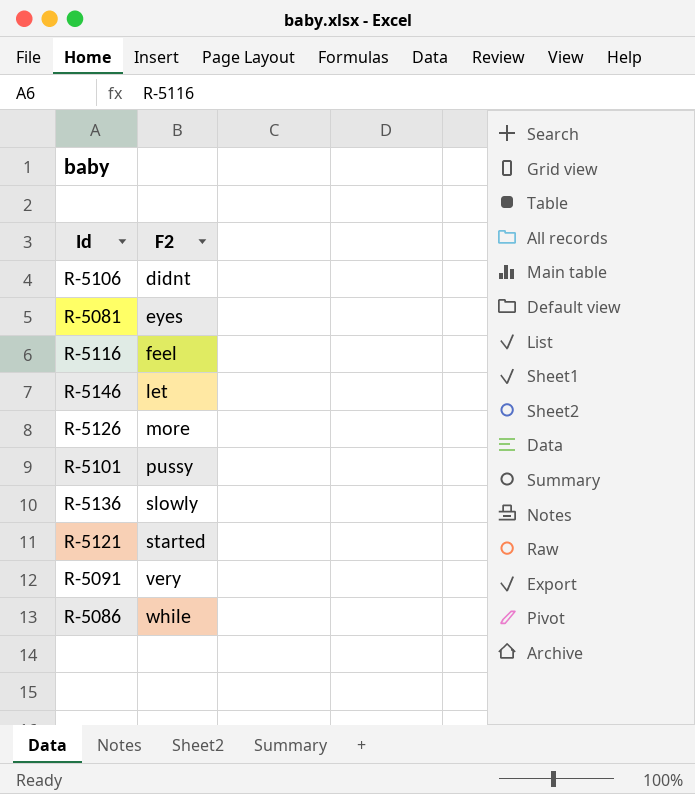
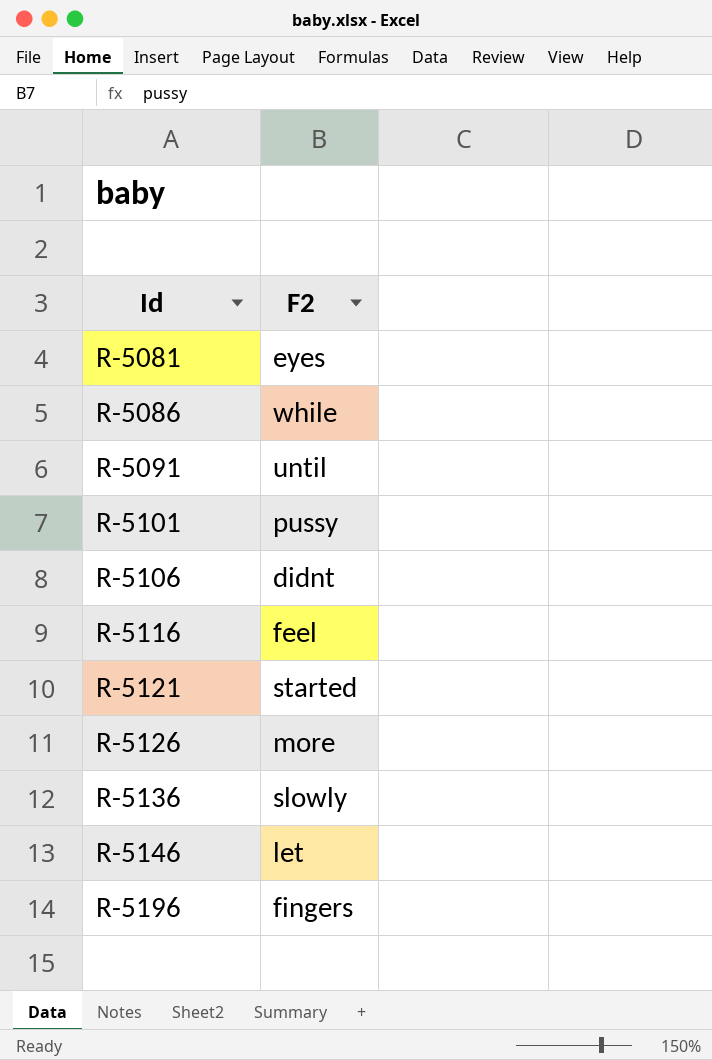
row order: F2 ascending -> Id ascending
R-5091 | F2: very -> until
row R-5196: none -> fingers

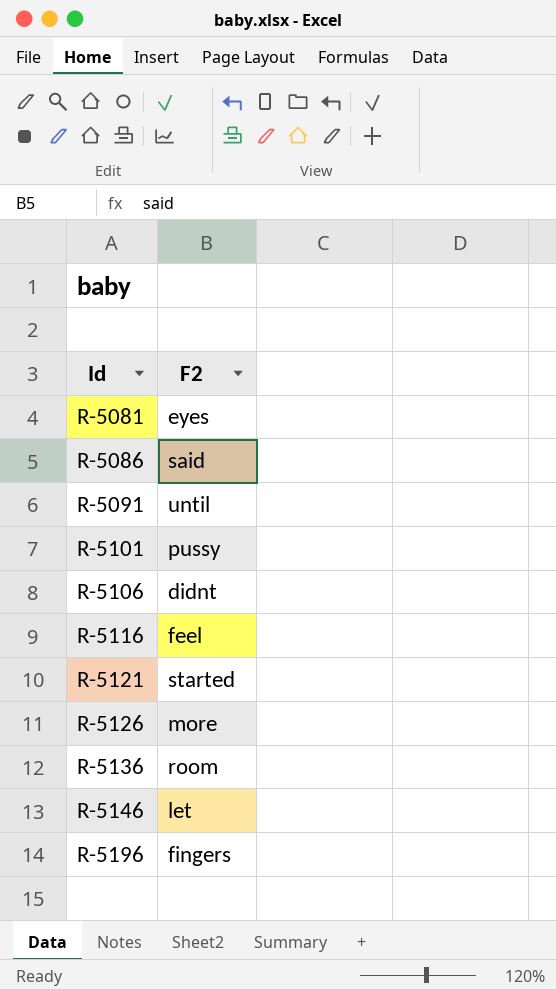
R-5086 | F2: while -> said
R-5136 | F2: slowly -> room

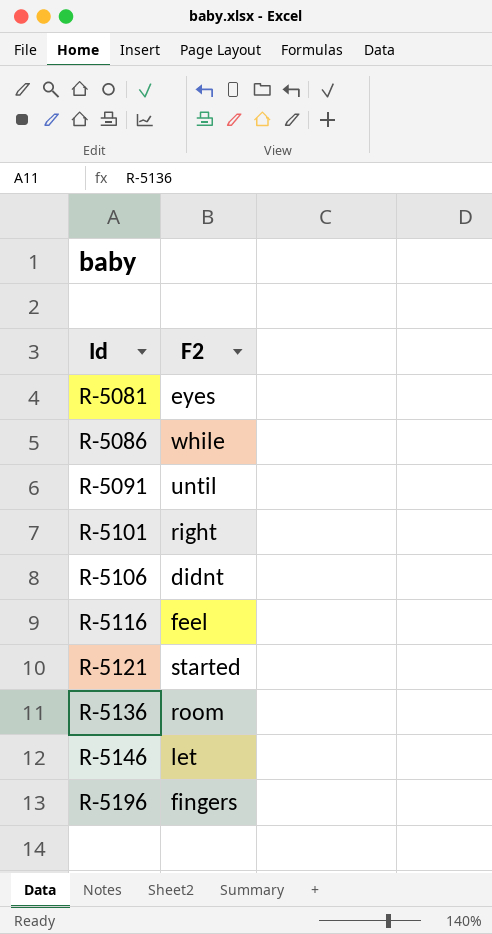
row R-5126: more -> none
R-5086 | F2: said -> while
R-5101 | F2: pussy -> right

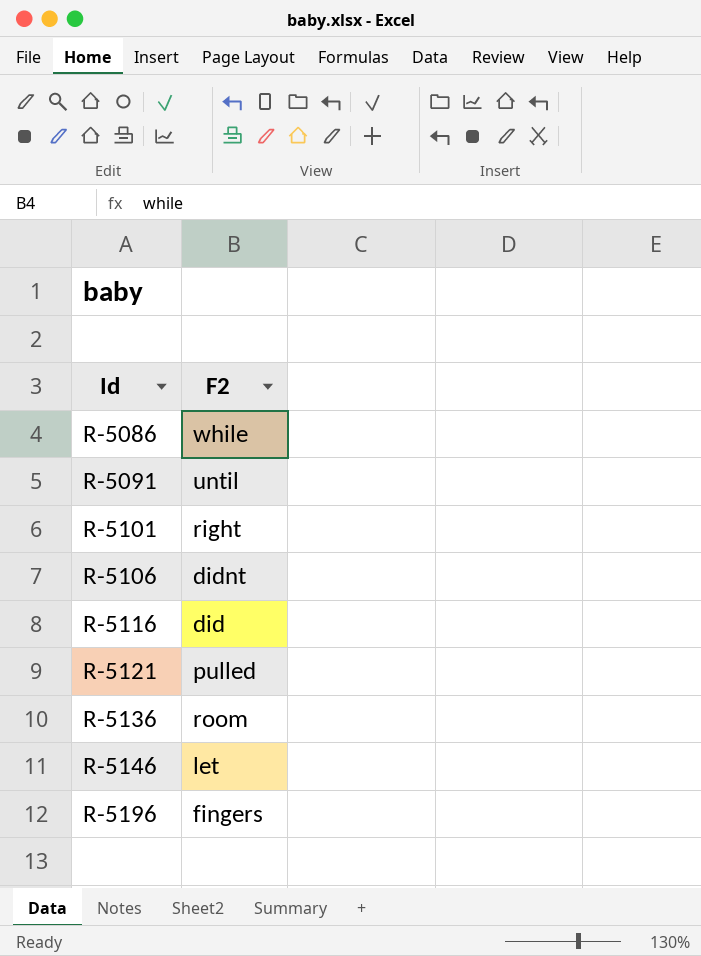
row R-5081: eyes -> none
R-5116 | F2: feel -> did
R-5121 | F2: started -> pulled

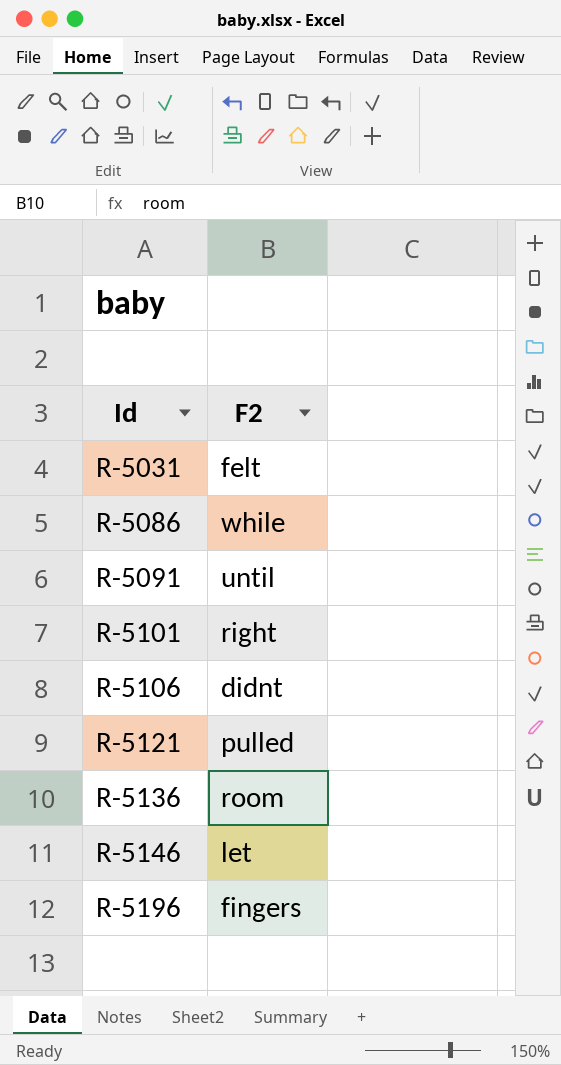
row R-5116: did -> none
row R-5031: none -> felt

